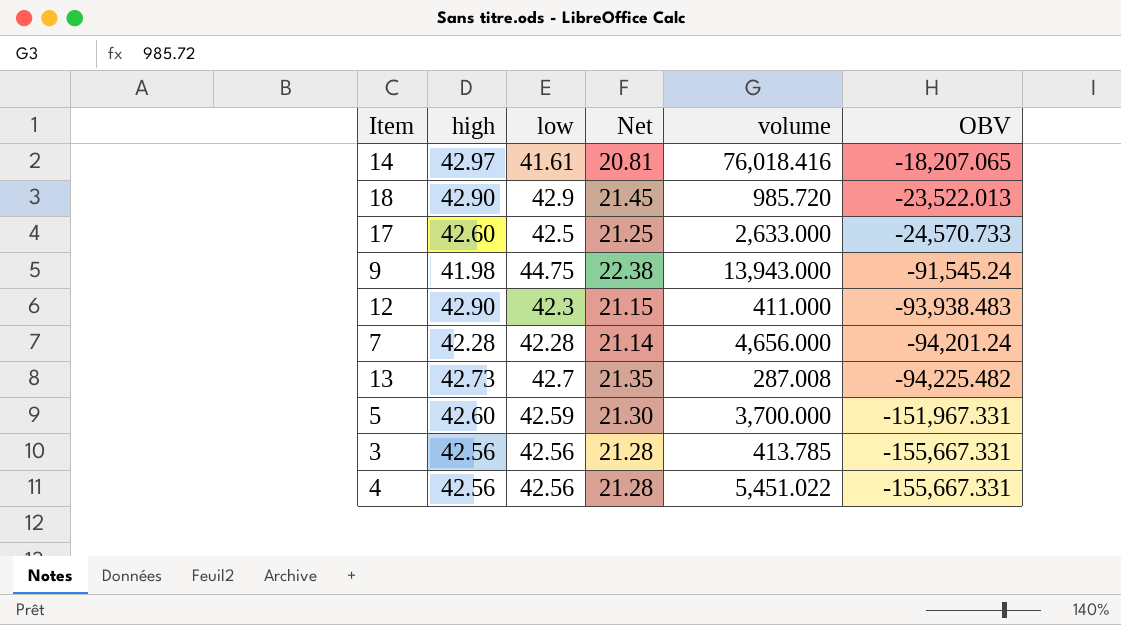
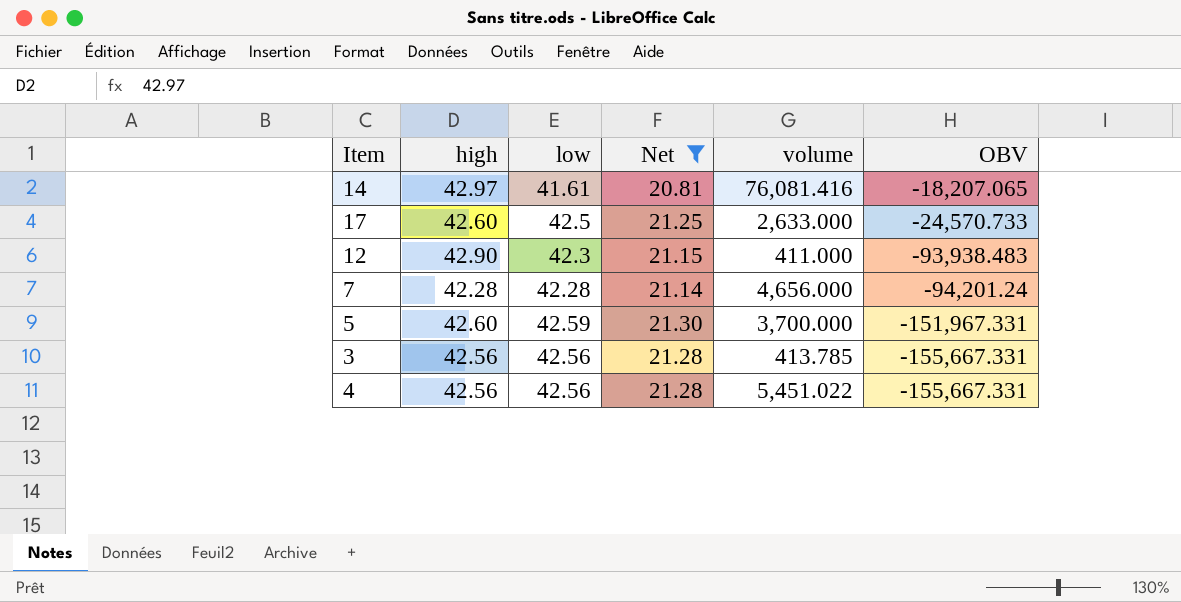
filter: none -> Net <= 21.30
14 | volume: 76,018.416 -> 76,081.416

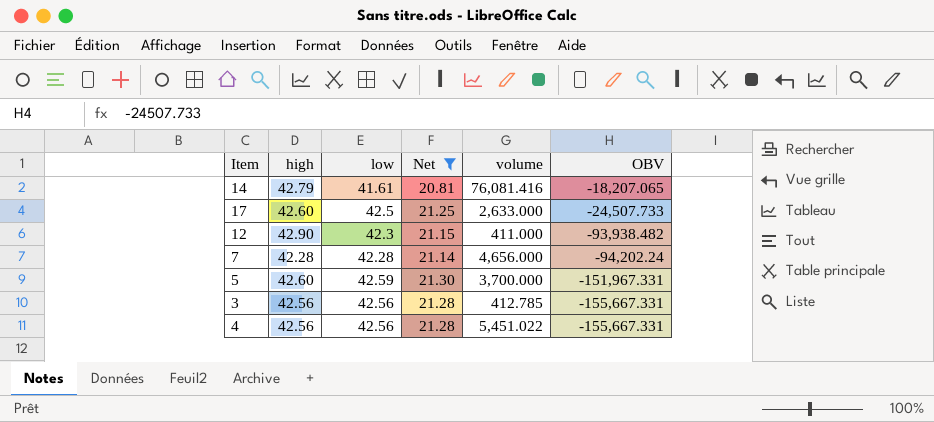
14 | high: 42.97 -> 42.79
17 | OBV: -24,570.733 -> -24,507.733
12 | OBV: -93,938.483 -> -93,938.482
7 | OBV: -94,201.24 -> -94,202.24
3 | volume: 413.785 -> 412.785

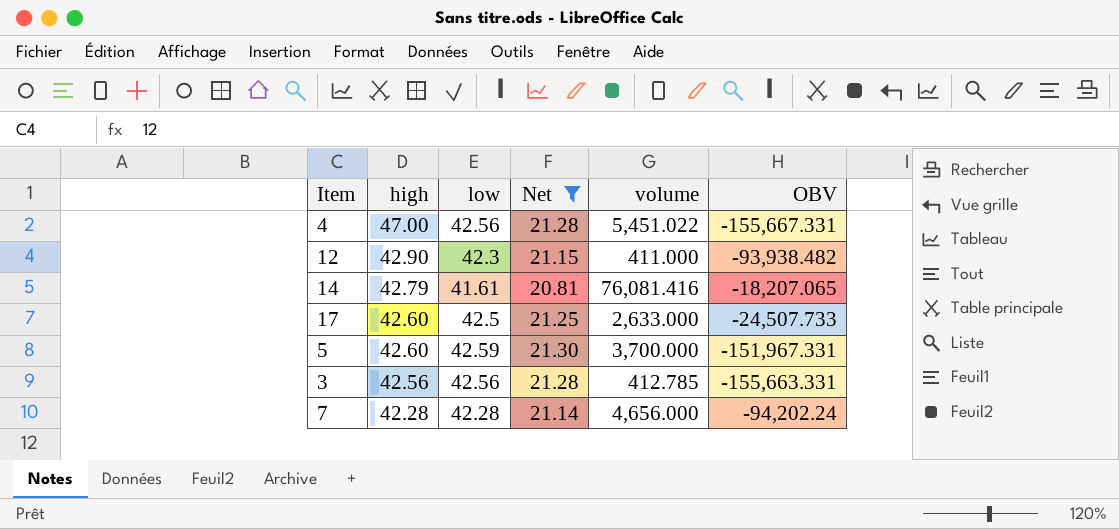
row order: OBV descending -> high descending
4 | high: 42.56 -> 47.00
3 | OBV: -155,667.331 -> -155,663.331

